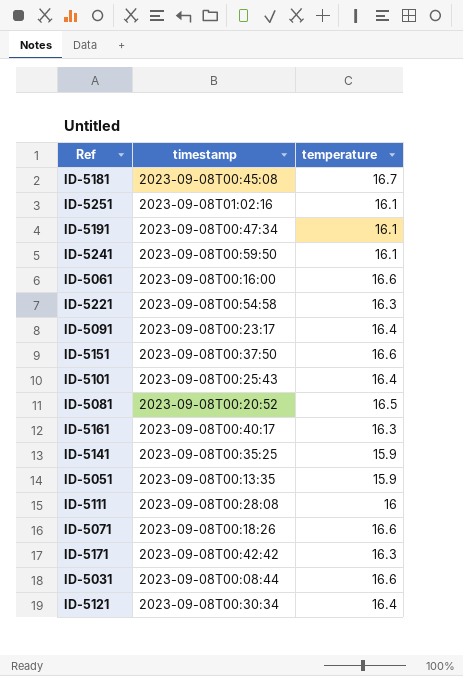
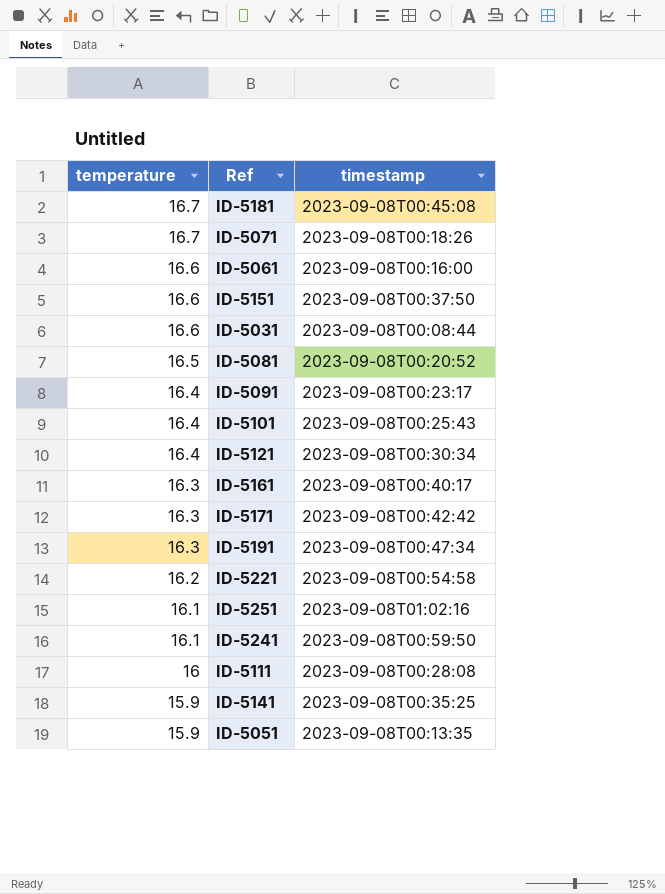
row order: none -> temperature descending
column temperature | position: 3 -> 1
ID-5071 | temperature: 16.6 -> 16.7
ID-5191 | temperature: 16.1 -> 16.3
ID-5221 | temperature: 16.3 -> 16.2

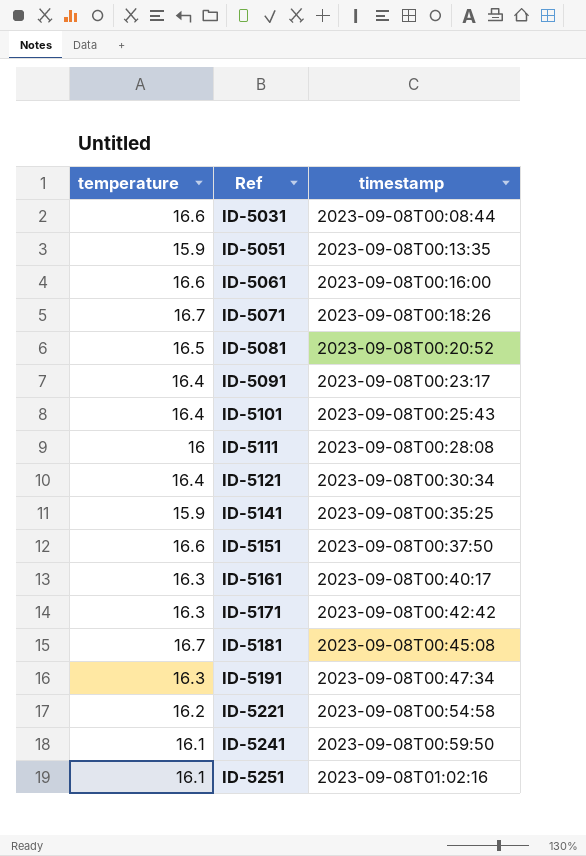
row order: temperature descending -> Ref ascending

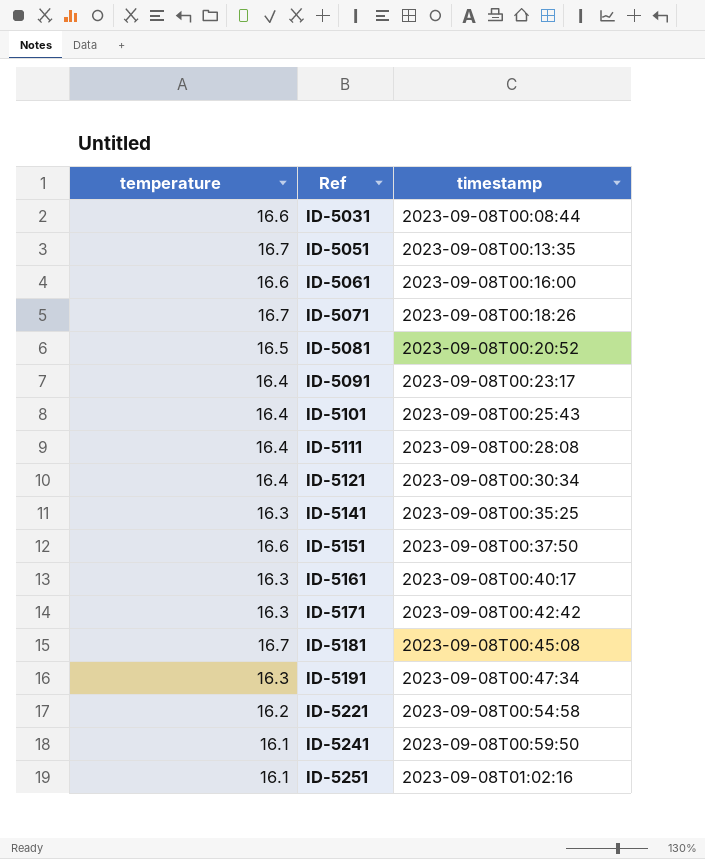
ID-5051 | temperature: 15.9 -> 16.7
ID-5111 | temperature: 16 -> 16.4
ID-5141 | temperature: 15.9 -> 16.3

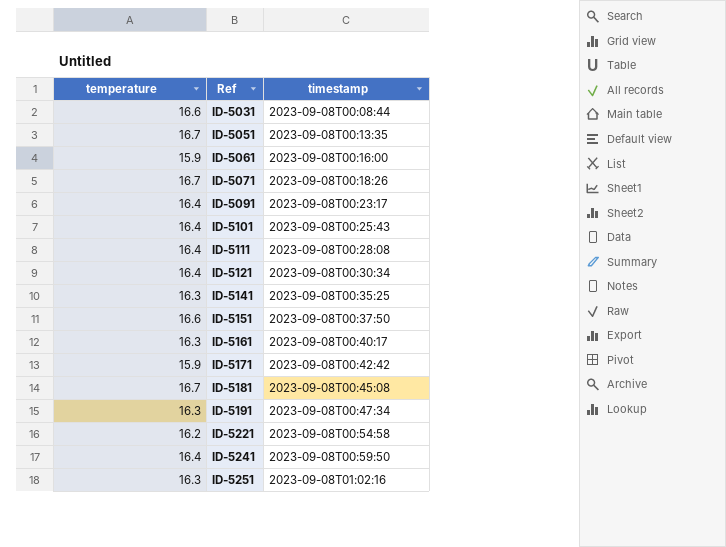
row ID-5081: 16.5 | 2023-09-08T00:20:52 -> none
ID-5061 | temperature: 16.6 -> 15.9
ID-5171 | temperature: 16.3 -> 15.9
ID-5241 | temperature: 16.1 -> 16.4
ID-5251 | temperature: 16.1 -> 16.3

